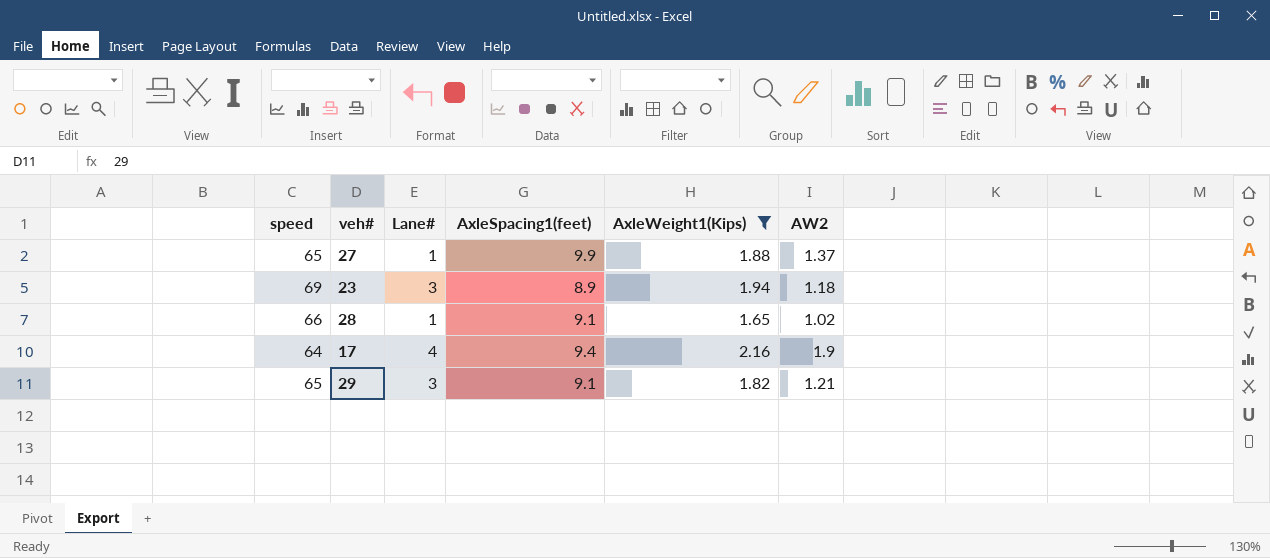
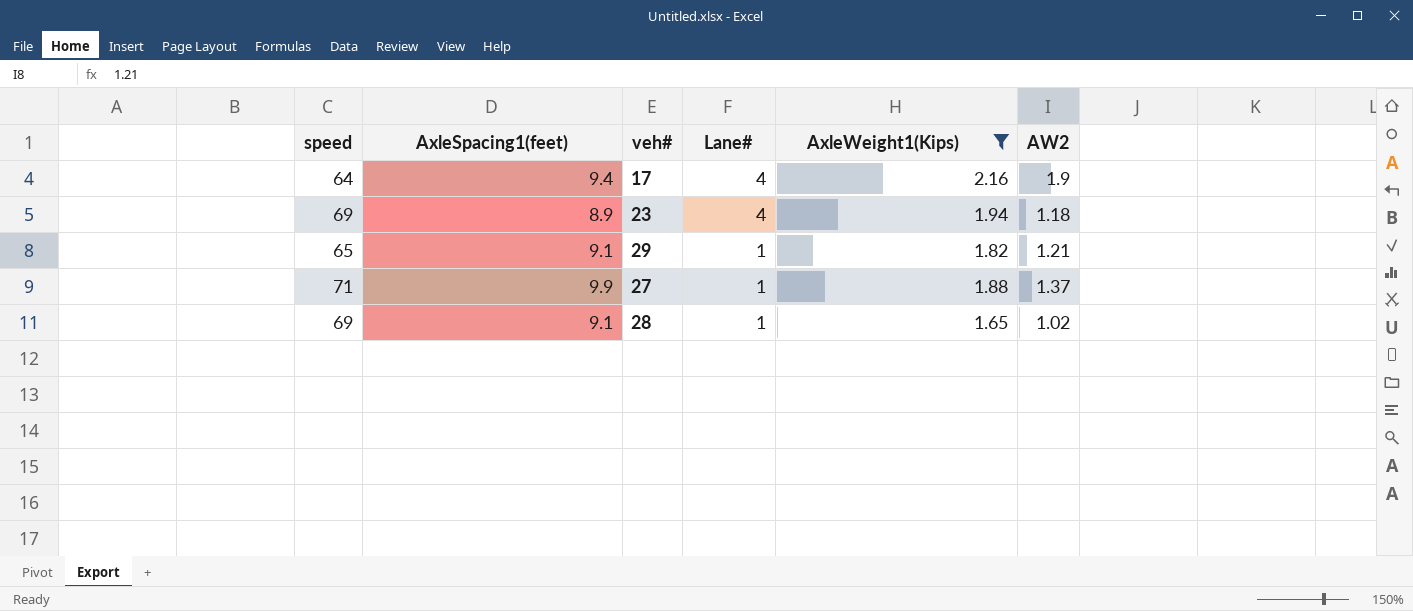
row order: none -> Lane# descending
column AxleSpacing1(feet) | position: 4 -> 2
23 | Lane#: 3 -> 4
29 | Lane#: 3 -> 1
27 | speed: 65 -> 71
28 | speed: 66 -> 69

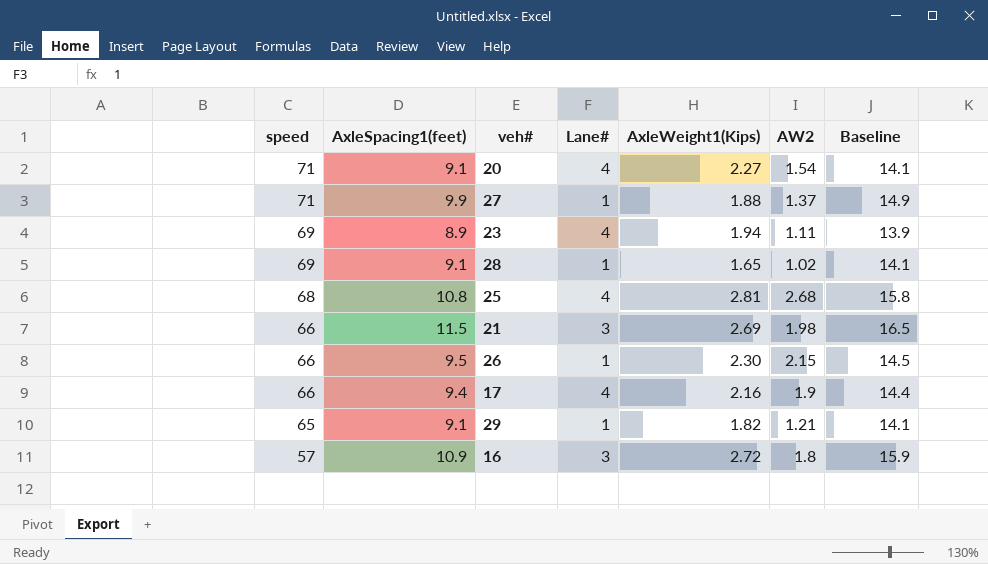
filter: AxleWeight1(Kips) <= 2.16 -> none
row order: Lane# descending -> speed descending
column Baseline | formula: none -> [AxleSpacing1(feet)] + 5
23 | AW2: 1.18 -> 1.11
17 | speed: 64 -> 66

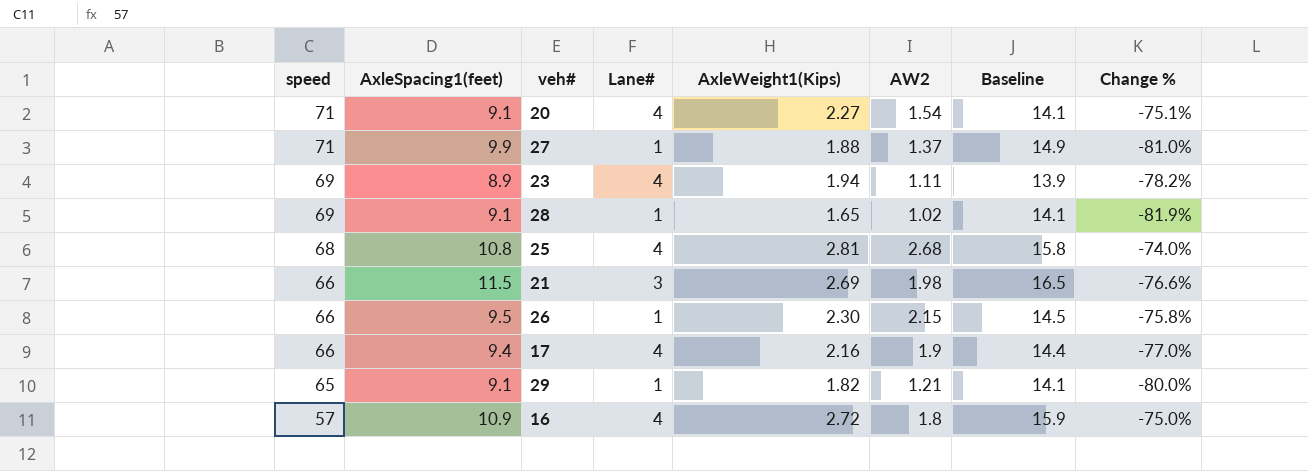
column Change % | formula: none -> ([AxleWeight1(Kips)] - [AxleSpacing1(feet)]) / [AxleSpacing1(feet)]
16 | Lane#: 3 -> 4

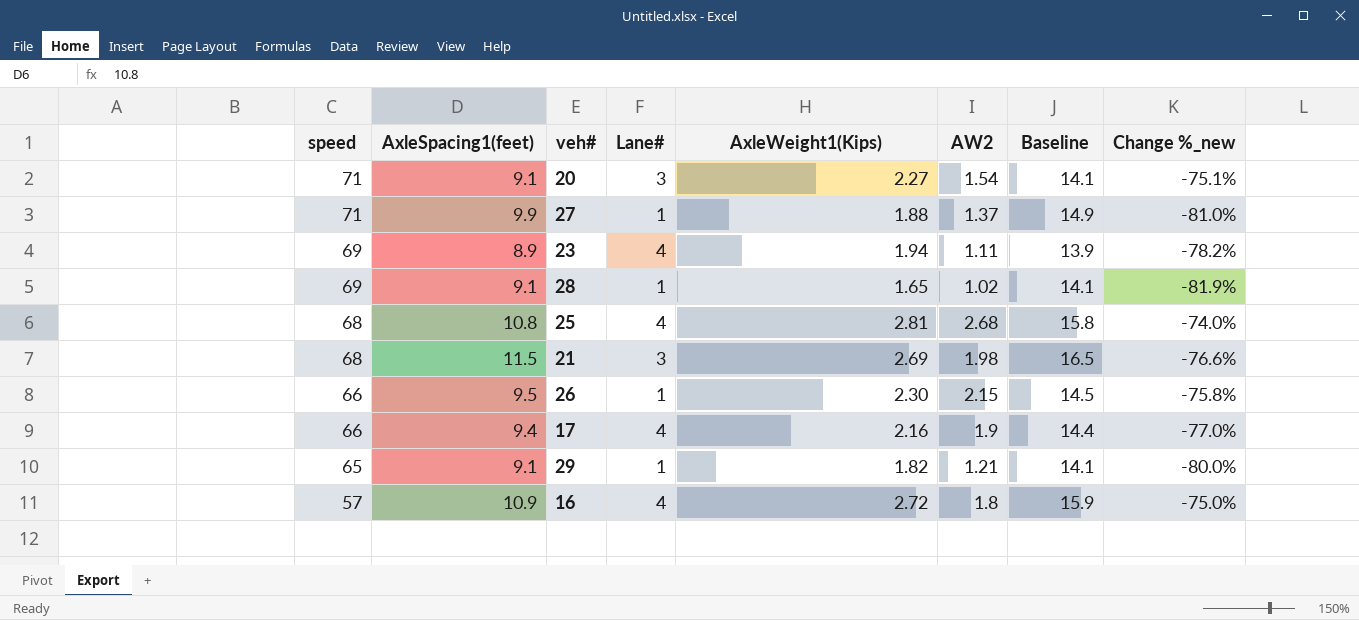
column name: Change % -> Change %_new
20 | Lane#: 4 -> 3
21 | speed: 66 -> 68

